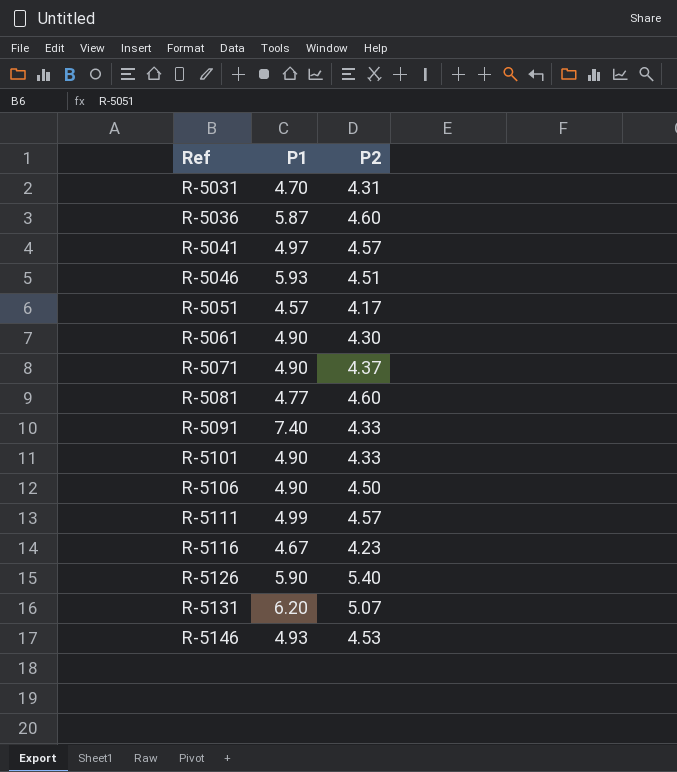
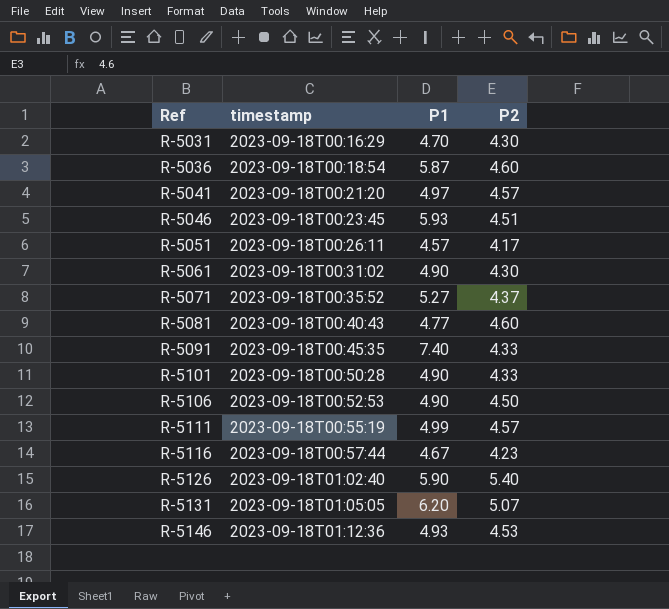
column timestamp | position: none -> 2
R-5031 | P2: 4.31 -> 4.30
R-5071 | P1: 4.90 -> 5.27

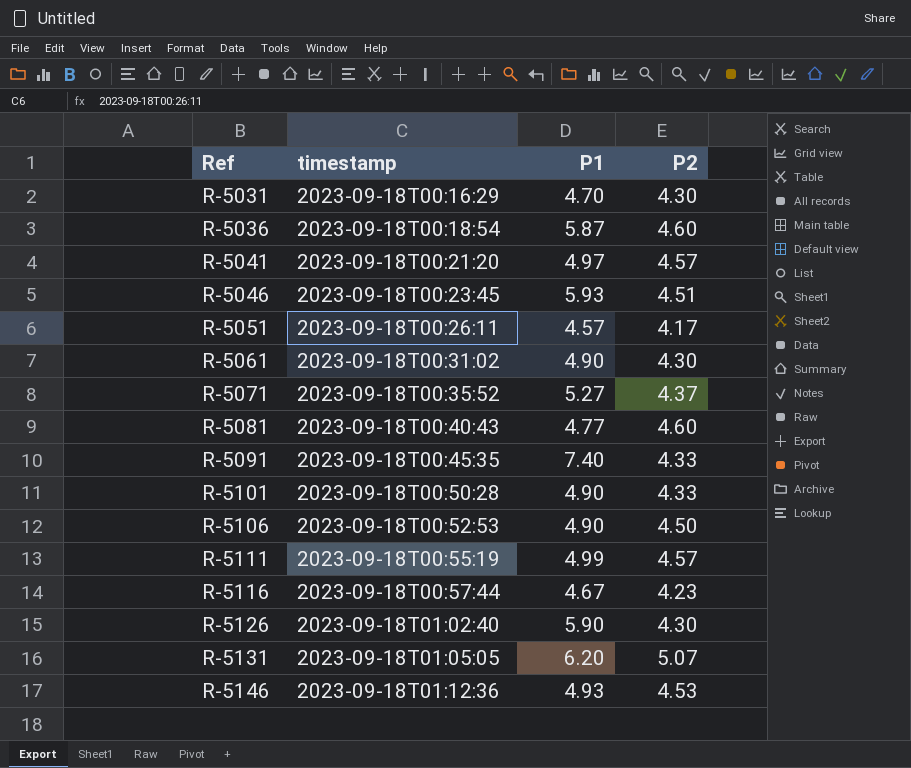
R-5126 | P2: 5.40 -> 4.30

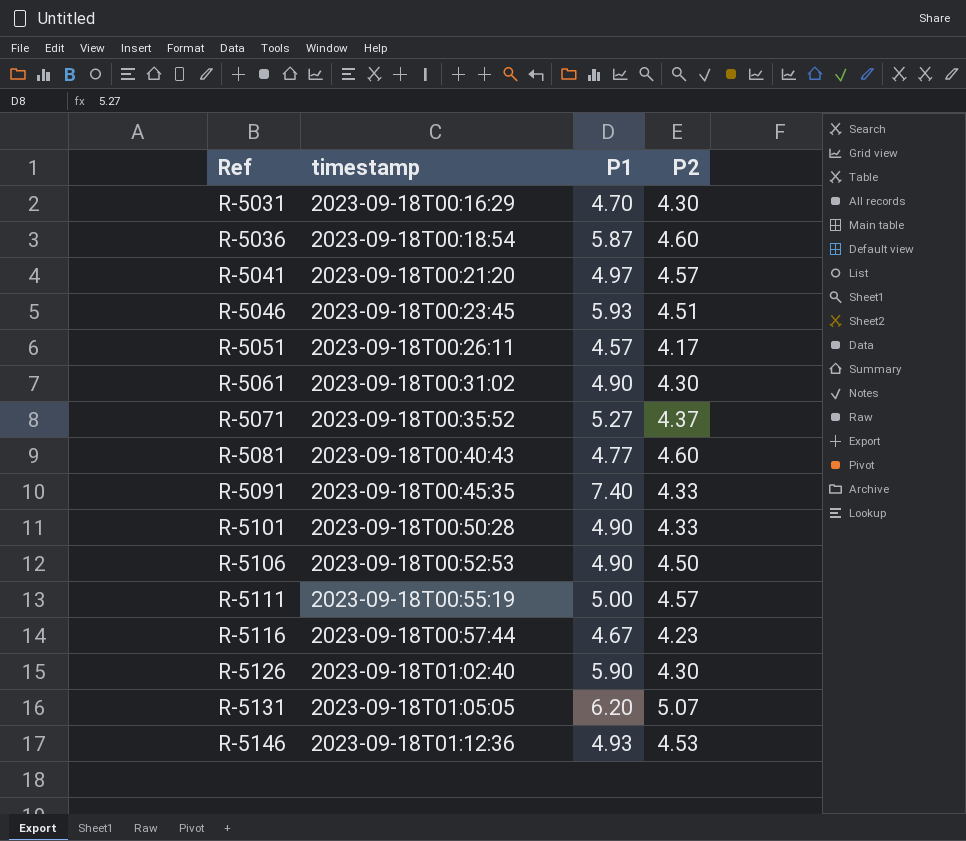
R-5111 | P1: 4.99 -> 5.00

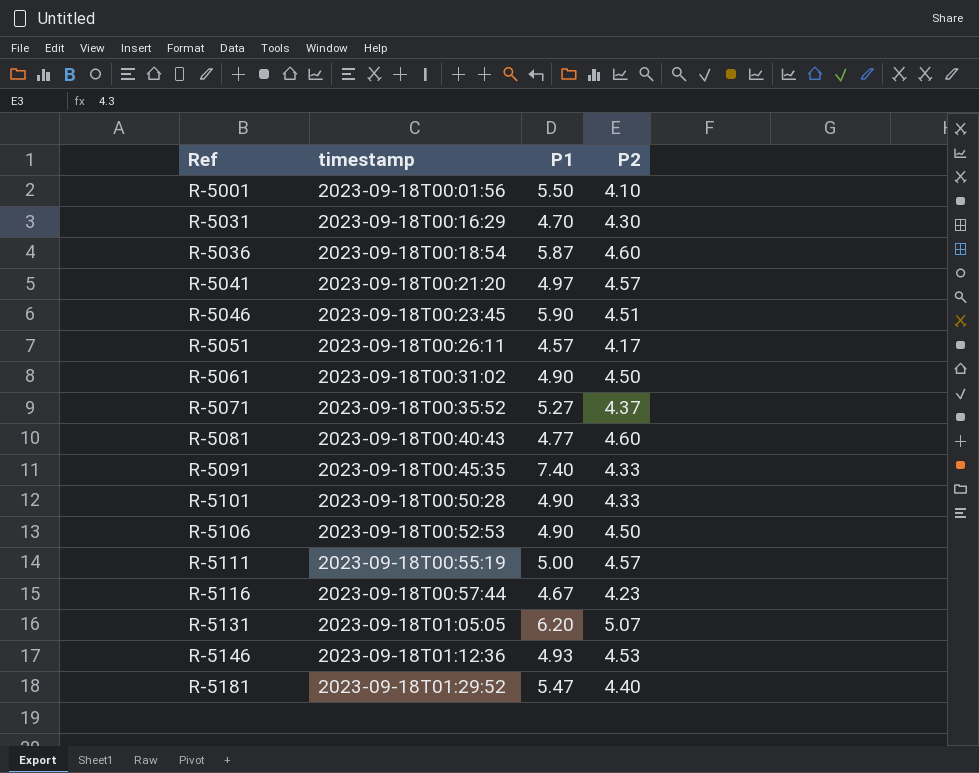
row R-5126: 2023-09-18T01:02:40 | 5.90 | 4.30 -> none
row R-5001: none -> 2023-09-18T00:01:56 | 5.50 | 4.10
R-5046 | P1: 5.93 -> 5.90
R-5061 | P2: 4.30 -> 4.50
row R-5181: none -> 2023-09-18T01:29:52 | 5.47 | 4.40

